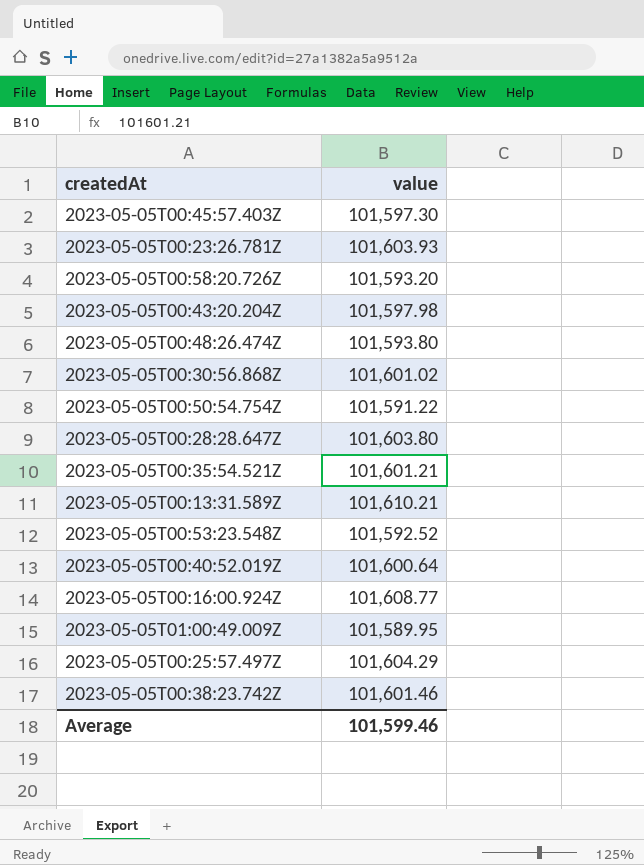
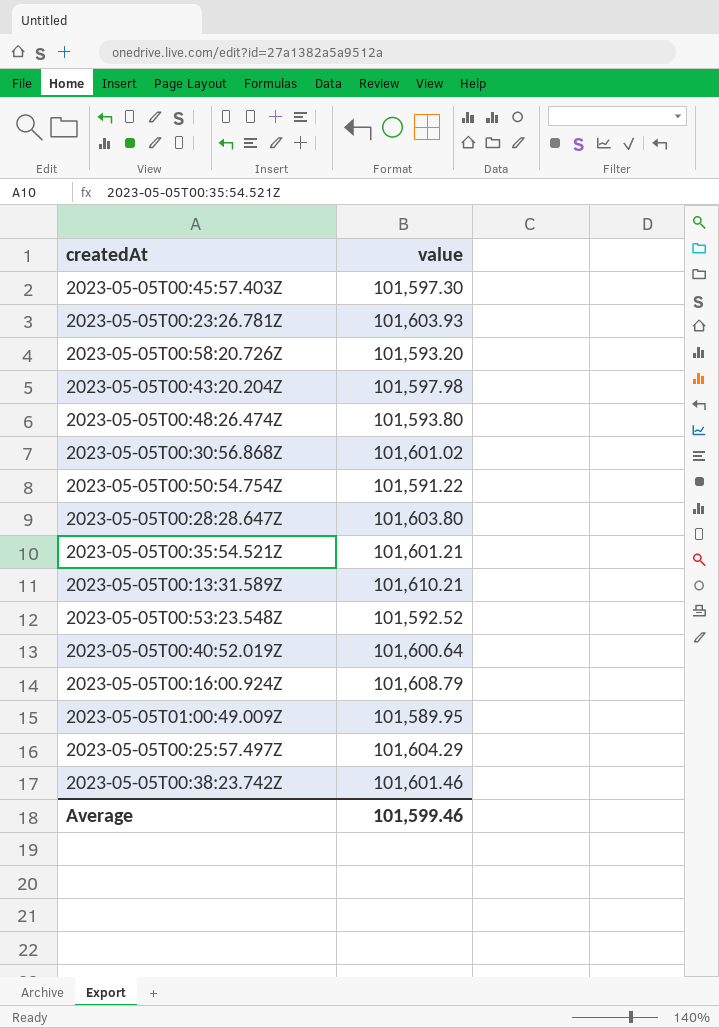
2023-05-05T00:16:00.924Z | value: 101,608.77 -> 101,608.79

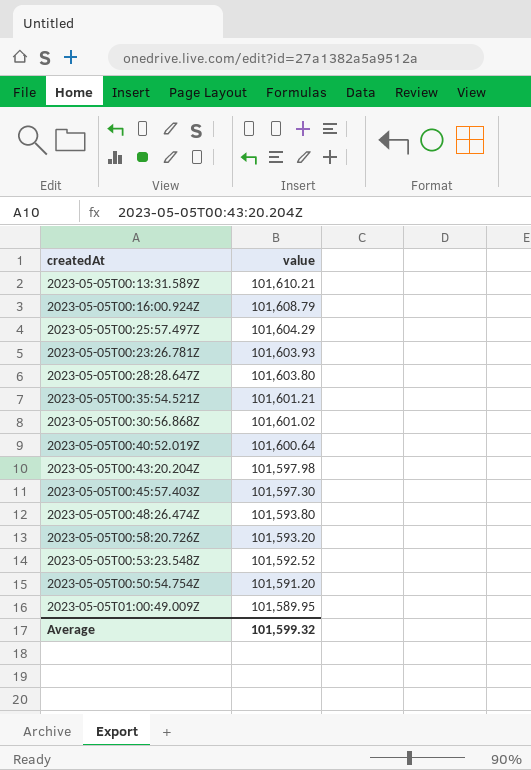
row order: none -> value descending
row 2023-05-05T00:38:23.742Z: 101,601.46 -> none
2023-05-05T00:50:54.754Z | value: 101,591.22 -> 101,591.20
Average | value: 101,599.46 -> 101,599.32

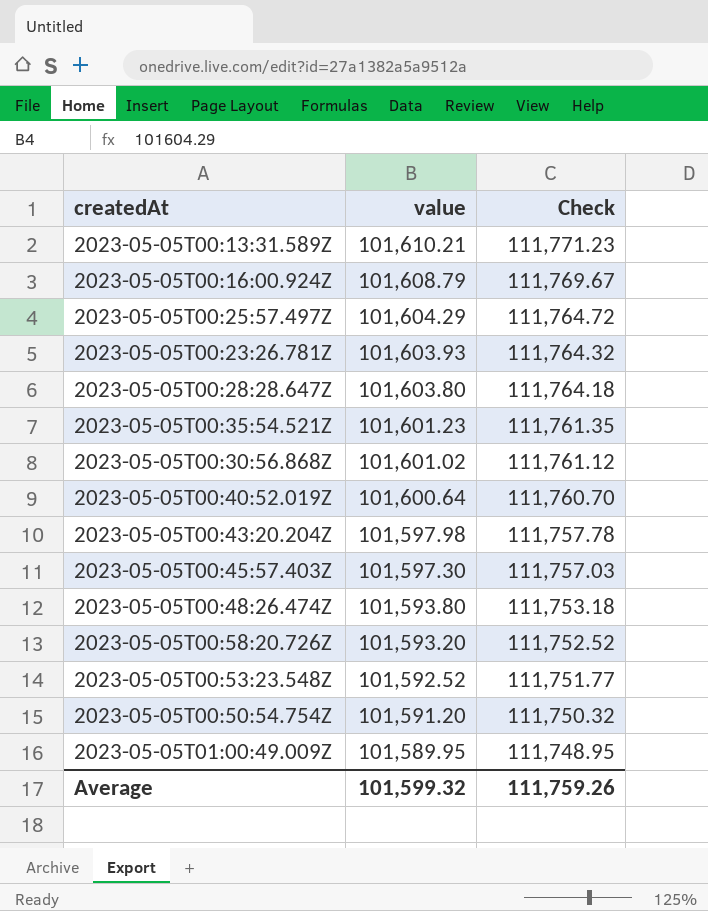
column Check | formula: none -> [value] * 1.1
2023-05-05T00:35:54.521Z | value: 101,601.21 -> 101,601.23

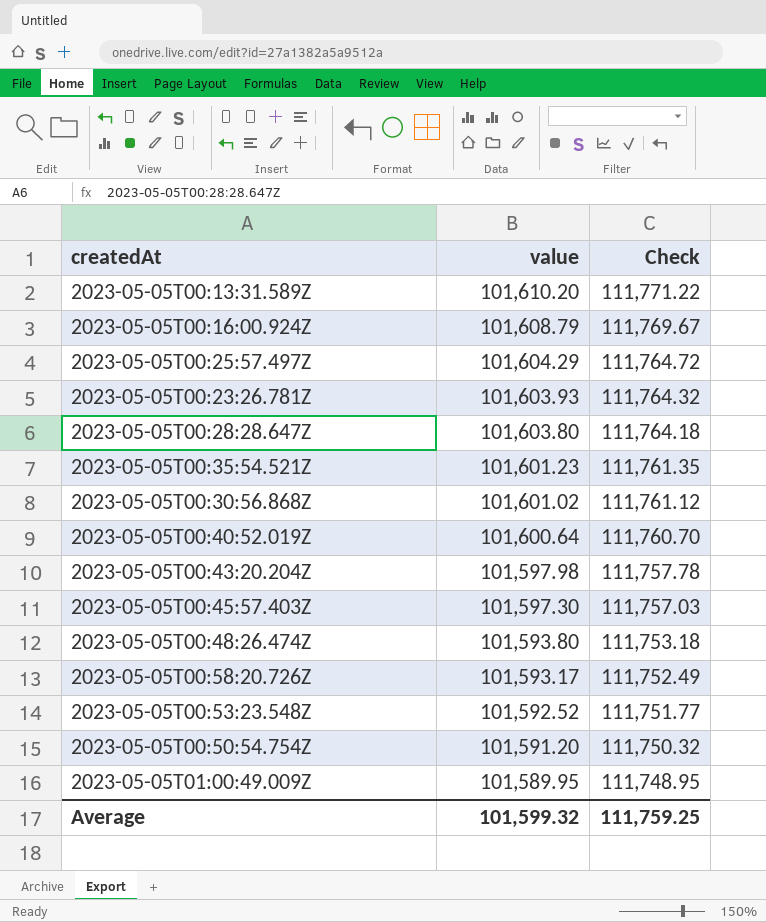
2023-05-05T00:13:31.589Z | value: 101,610.21 -> 101,610.20
2023-05-05T00:13:31.589Z | Check: 111,771.23 -> 111,771.22
2023-05-05T00:58:20.726Z | value: 101,593.20 -> 101,593.17
2023-05-05T00:58:20.726Z | Check: 111,752.52 -> 111,752.49
Average | Check: 111,759.26 -> 111,759.25

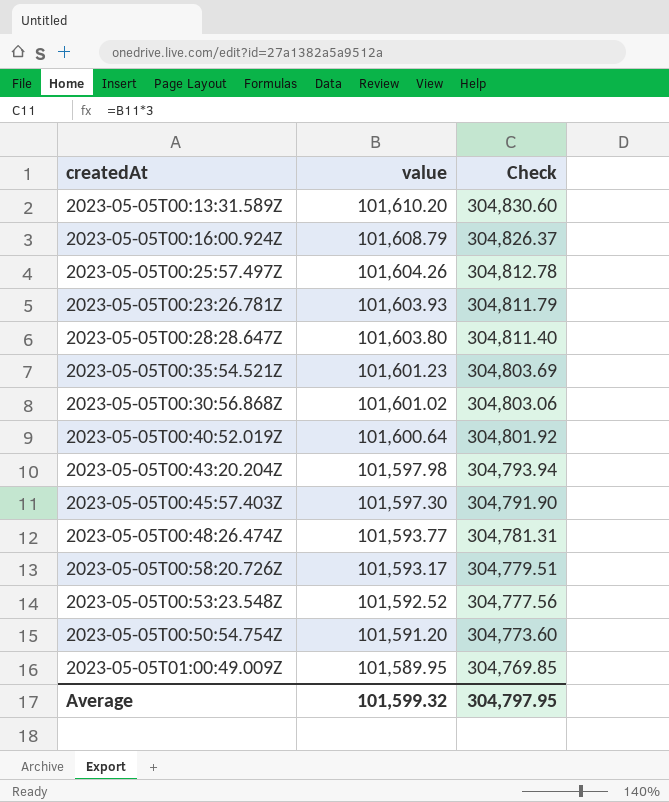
column Check | formula: [value] * 1.1 -> [value] * 3
2023-05-05T00:25:57.497Z | value: 101,604.29 -> 101,604.26
2023-05-05T00:48:26.474Z | value: 101,593.80 -> 101,593.77
Average | Check: 111,759.25 -> 304,797.95

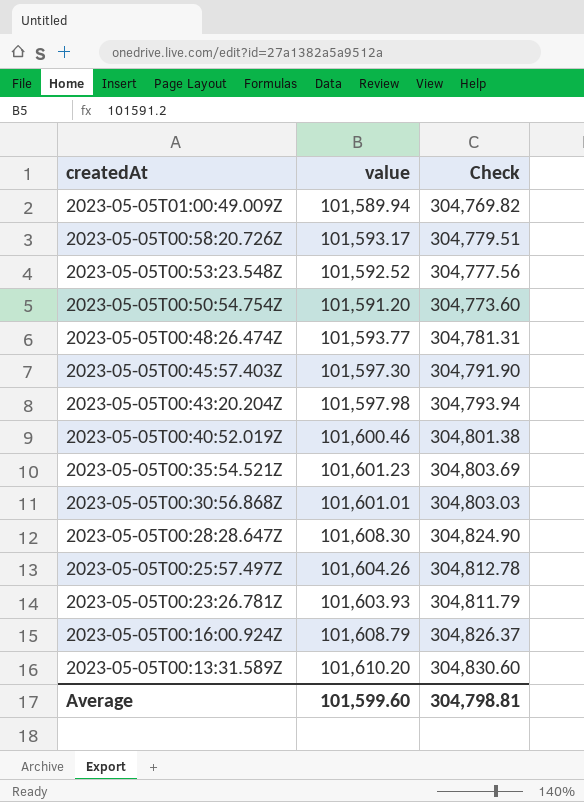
row order: value descending -> createdAt descending
2023-05-05T01:00:49.009Z | value: 101,589.95 -> 101,589.94
2023-05-05T01:00:49.009Z | Check: 304,769.85 -> 304,769.82
2023-05-05T00:40:52.019Z | value: 101,600.64 -> 101,600.46
2023-05-05T00:40:52.019Z | Check: 304,801.92 -> 304,801.38
2023-05-05T00:30:56.868Z | value: 101,601.02 -> 101,601.01
2023-05-05T00:30:56.868Z | Check: 304,803.06 -> 304,803.03
2023-05-05T00:28:28.647Z | value: 101,603.80 -> 101,608.30
2023-05-05T00:28:28.647Z | Check: 304,811.40 -> 304,824.90
Average | value: 101,599.32 -> 101,599.60
Average | Check: 304,797.95 -> 304,798.81

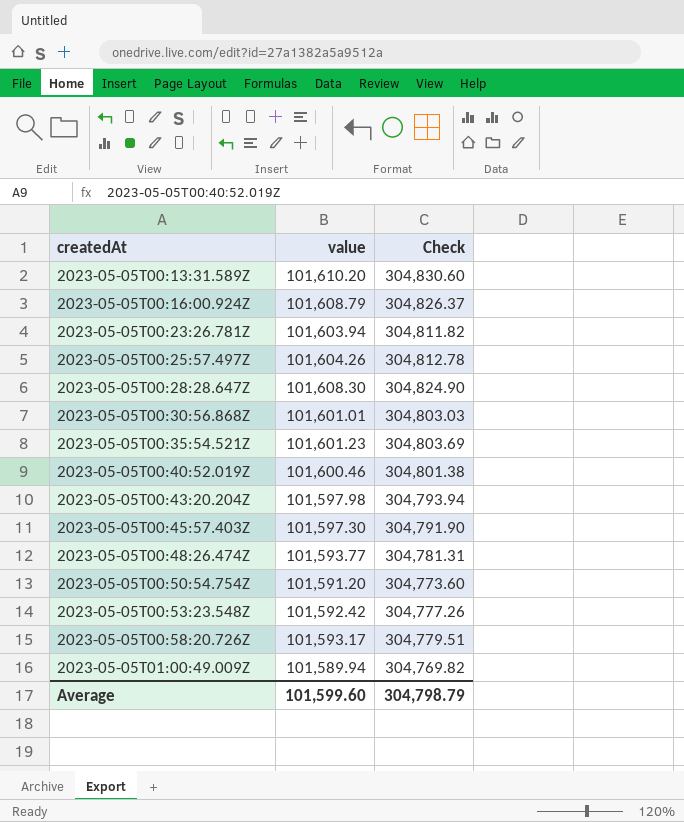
row order: createdAt descending -> createdAt ascending
2023-05-05T00:23:26.781Z | value: 101,603.93 -> 101,603.94
2023-05-05T00:23:26.781Z | Check: 304,811.79 -> 304,811.82
2023-05-05T00:53:23.548Z | value: 101,592.52 -> 101,592.42
2023-05-05T00:53:23.548Z | Check: 304,777.56 -> 304,777.26
Average | Check: 304,798.81 -> 304,798.79

